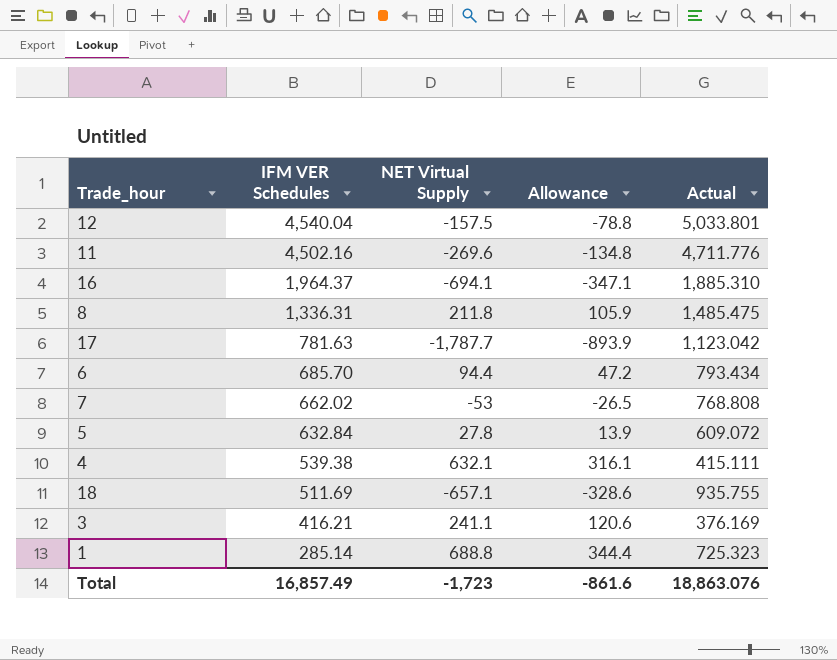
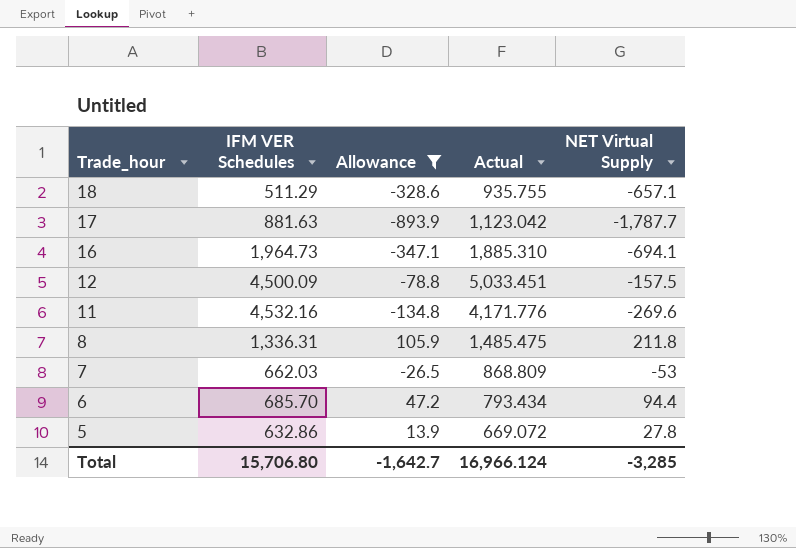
filter: none -> Allowance <= 105.9
row order: IFM VER Schedules descending -> Trade_hour descending
column NET Virtual Supply | position: 3 -> 5
18 | IFM VER Schedules: 511.69 -> 511.29
17 | IFM VER Schedules: 781.63 -> 881.63
16 | IFM VER Schedules: 1,964.37 -> 1,964.73
12 | IFM VER Schedules: 4,540.04 -> 4,500.09
12 | Actual: 5,033.801 -> 5,033.451
11 | IFM VER Schedules: 4,502.16 -> 4,532.16
11 | Actual: 4,711.776 -> 4,171.776
7 | IFM VER Schedules: 662.02 -> 662.03
7 | Actual: 768.808 -> 868.809
5 | IFM VER Schedules: 632.84 -> 632.86
5 | Actual: 609.072 -> 669.072
Total | IFM VER Schedules: 16,857.49 -> 15,706.80
Total | Allowance: -861.6 -> -1,642.7
Total | Actual: 18,863.076 -> 16,966.124
Total | NET Virtual Supply: -1,723 -> -3,285

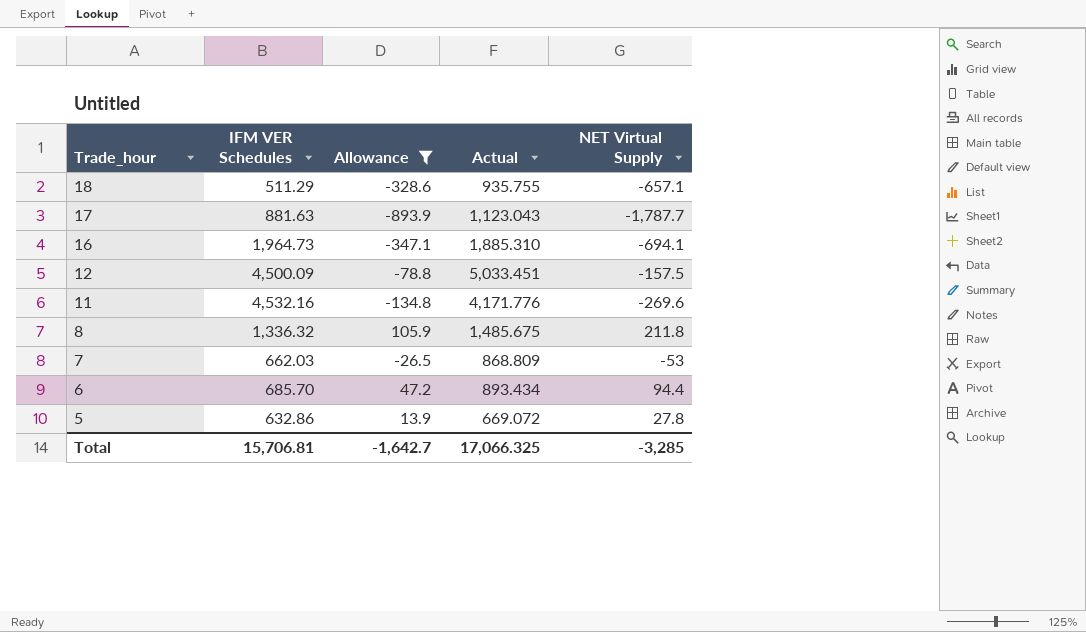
17 | Actual: 1,123.042 -> 1,123.043
8 | IFM VER Schedules: 1,336.31 -> 1,336.32
8 | Actual: 1,485.475 -> 1,485.675
6 | Actual: 793.434 -> 893.434
Total | IFM VER Schedules: 15,706.80 -> 15,706.81
Total | Actual: 16,966.124 -> 17,066.325

